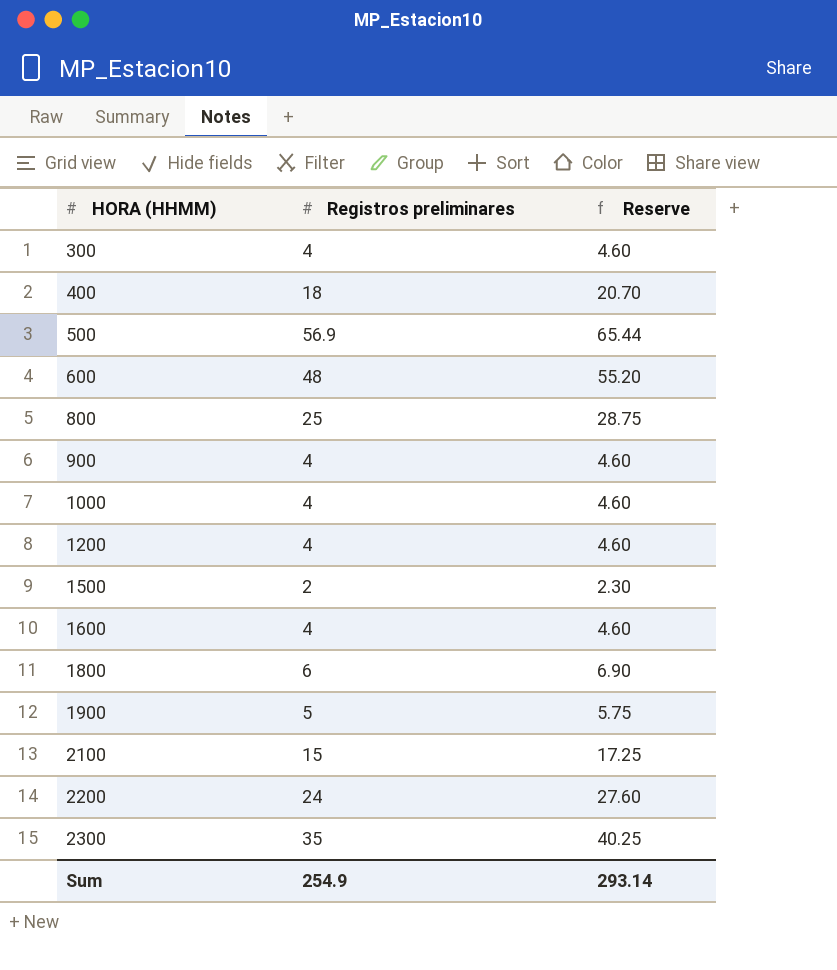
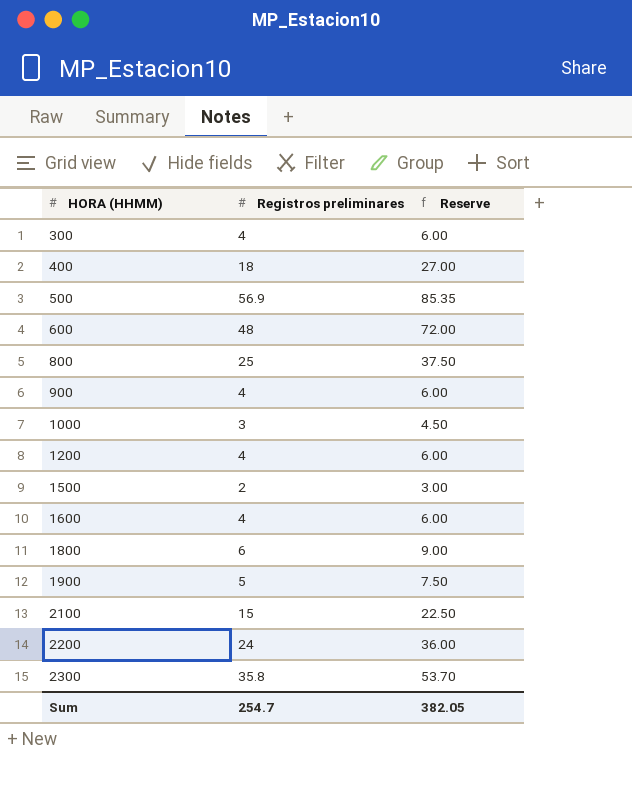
column Reserve | formula: [Registros preliminares] * 1.15 -> [Registros preliminares] * 1.5
1000 | Registros preliminares: 4 -> 3
2300 | Registros preliminares: 35 -> 35.8
Sum | Registros preliminares: 254.9 -> 254.7
Sum | Reserve: 293.14 -> 382.05

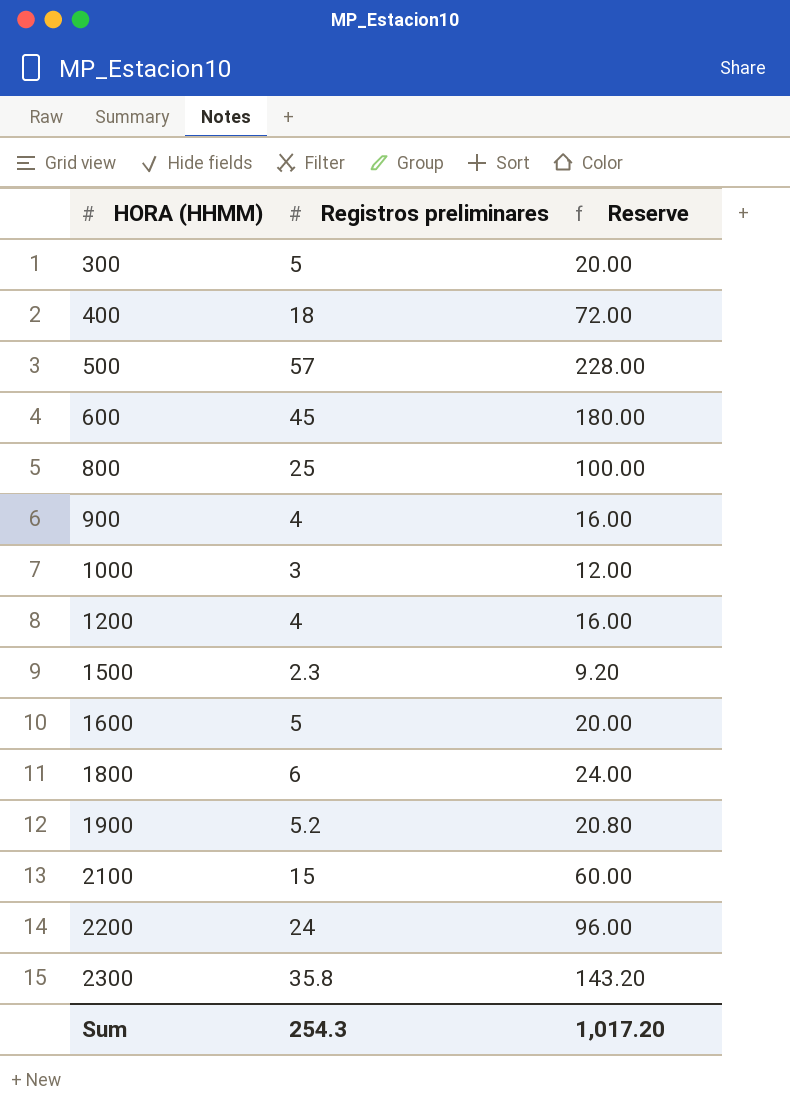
column Reserve | formula: [Registros preliminares] * 1.5 -> [Registros preliminares] * 4
300 | Registros preliminares: 4 -> 5
500 | Registros preliminares: 56.9 -> 57
600 | Registros preliminares: 48 -> 45
1500 | Registros preliminares: 2 -> 2.3
1600 | Registros preliminares: 4 -> 5
1900 | Registros preliminares: 5 -> 5.2
Sum | Registros preliminares: 254.7 -> 254.3
Sum | Reserve: 382.05 -> 1,017.20

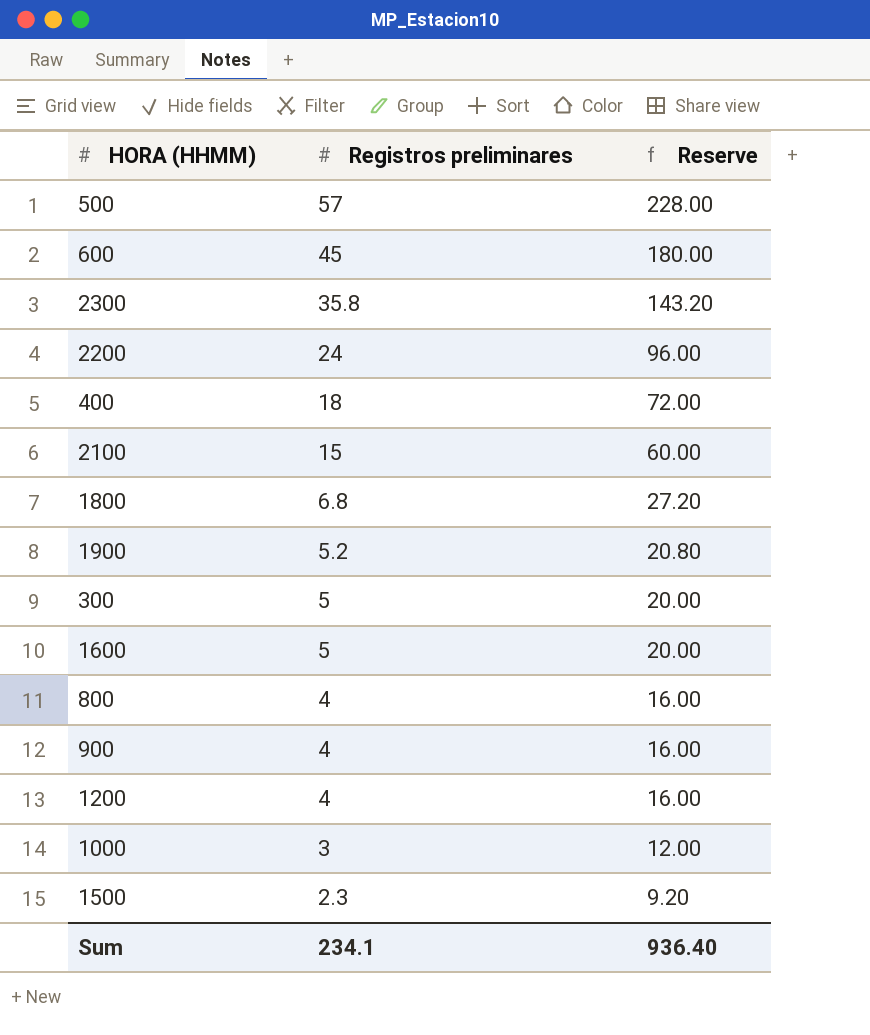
row order: HORA (HHMM) ascending -> Registros preliminares descending
1800 | Registros preliminares: 6 -> 6.8
1800 | Reserve: 24.00 -> 27.20
800 | Registros preliminares: 25 -> 4
800 | Reserve: 100.00 -> 16.00
Sum | Registros preliminares: 254.3 -> 234.1
Sum | Reserve: 1,017.20 -> 936.40

